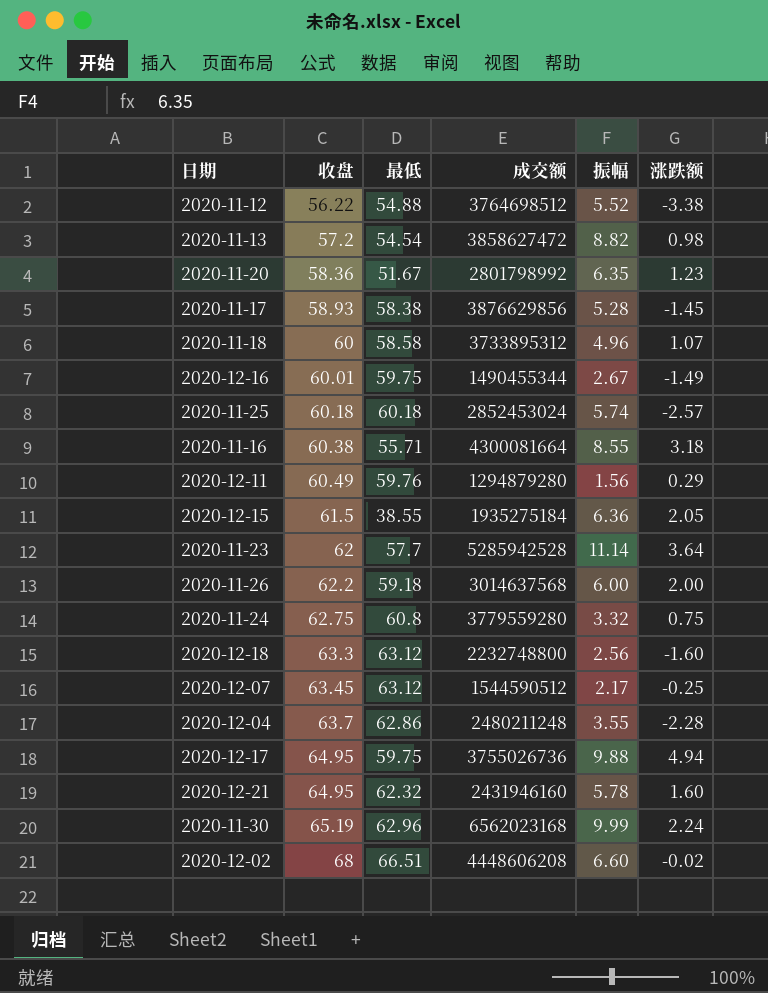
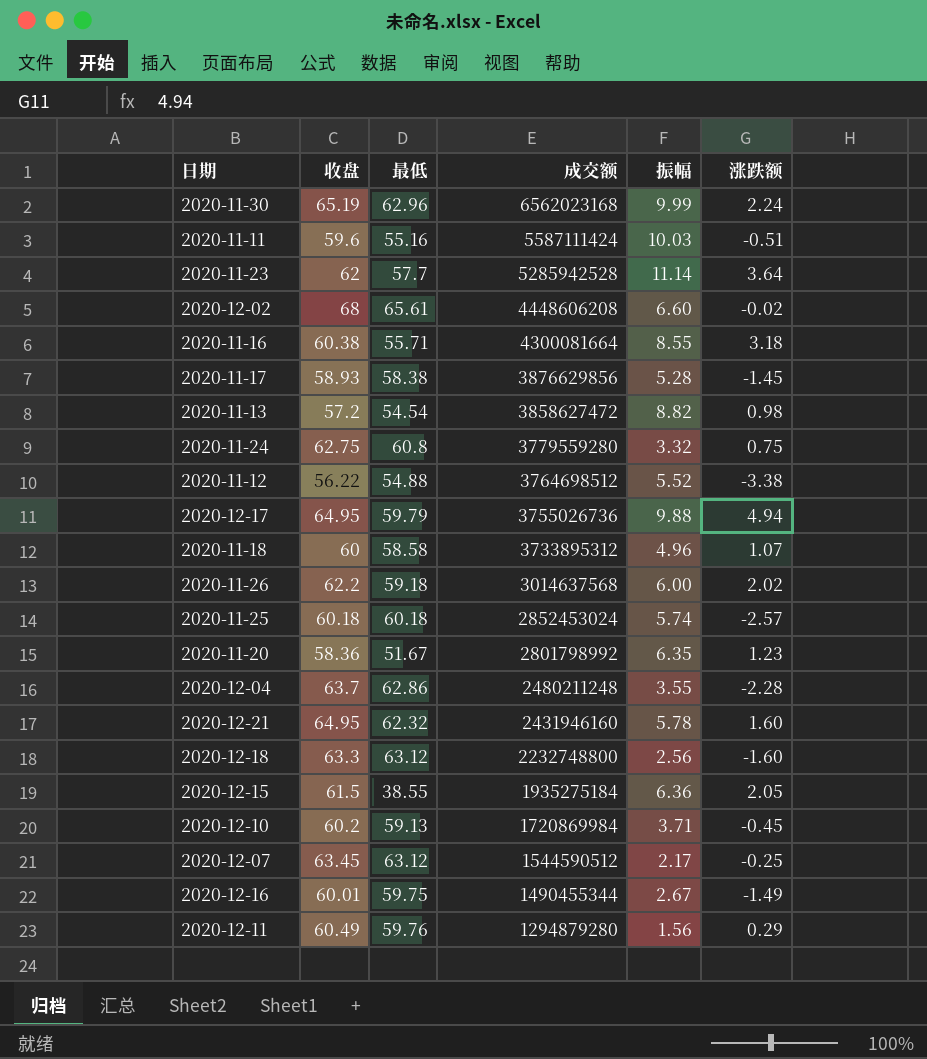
row order: 收盘 ascending -> 成交额 descending
row 2020-11-11: none -> 59.6 | 55.16 | 5587111424 | 10.03 | -0.51
2020-12-02 | 最低: 66.51 -> 65.61
2020-12-17 | 最低: 59.75 -> 59.79
2020-11-26 | 涨跌额: 2.00 -> 2.02
row 2020-12-10: none -> 60.2 | 59.13 | 1720869984 | 3.71 | -0.45

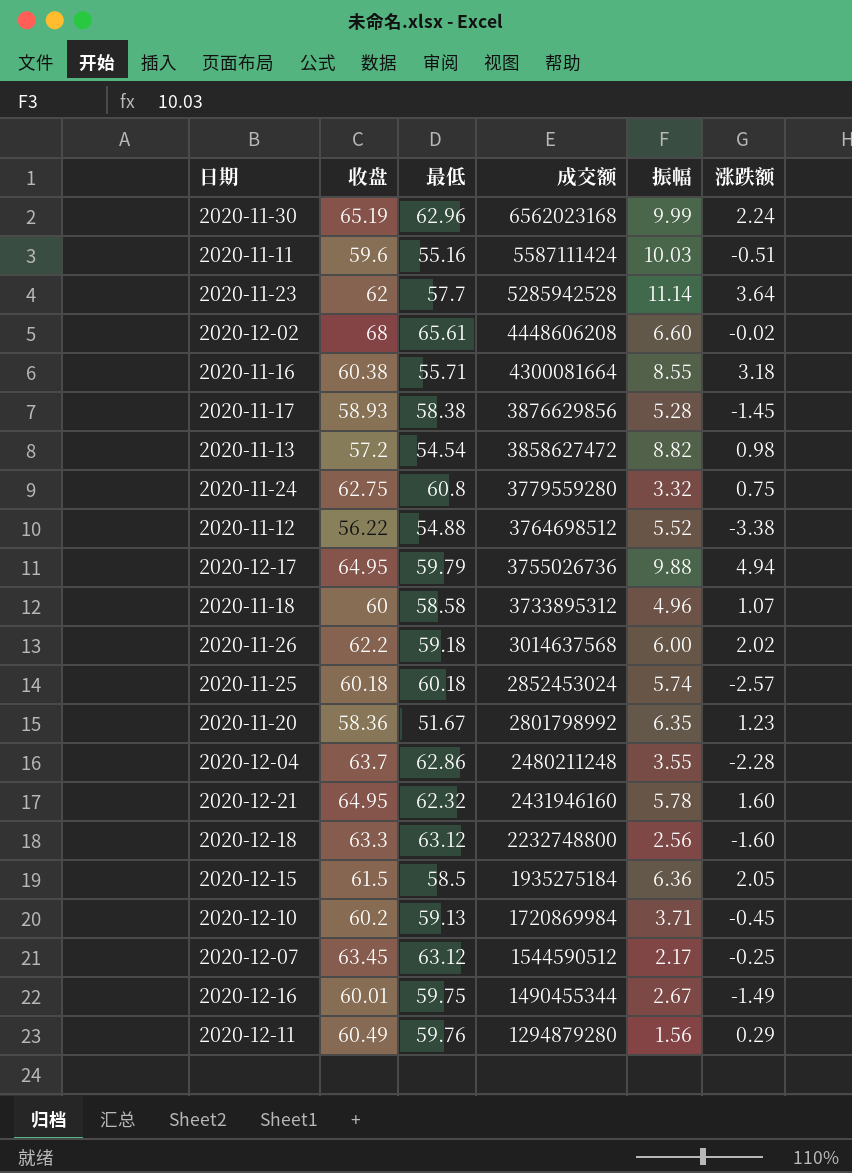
2020-12-15 | 最低: 38.55 -> 58.5

